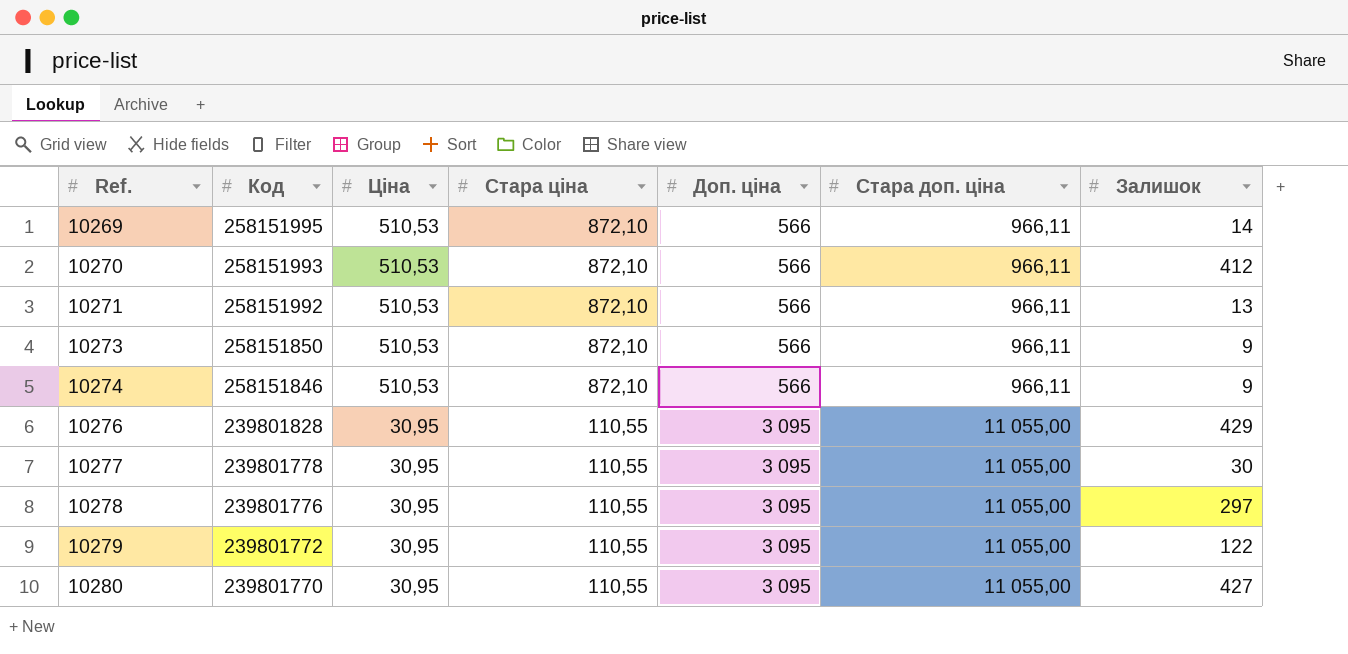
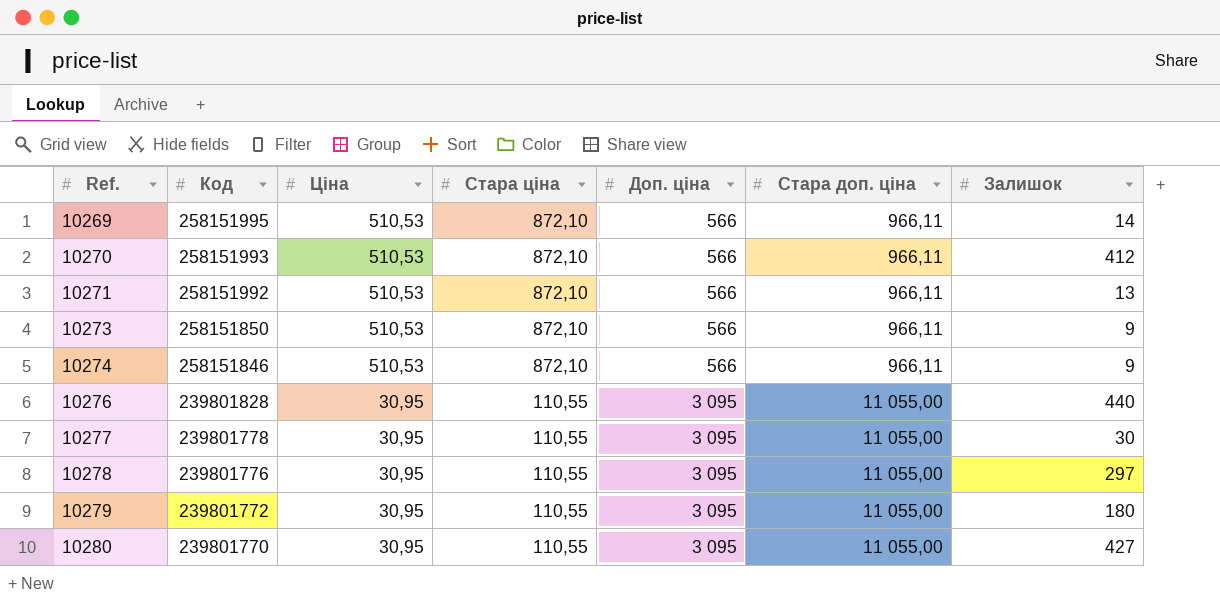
10276 | Залишок: 429 -> 440
10279 | Залишок: 122 -> 180

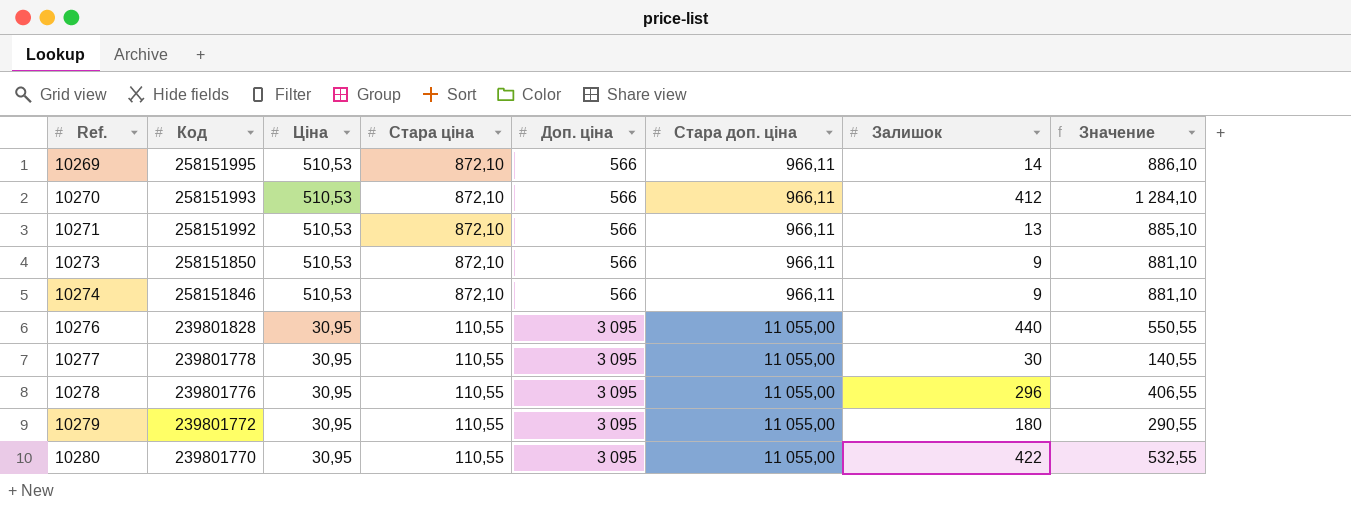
column Значение | formula: none -> [Стара ціна] + [Залишок]
10278 | Залишок: 297 -> 296
10280 | Залишок: 427 -> 422

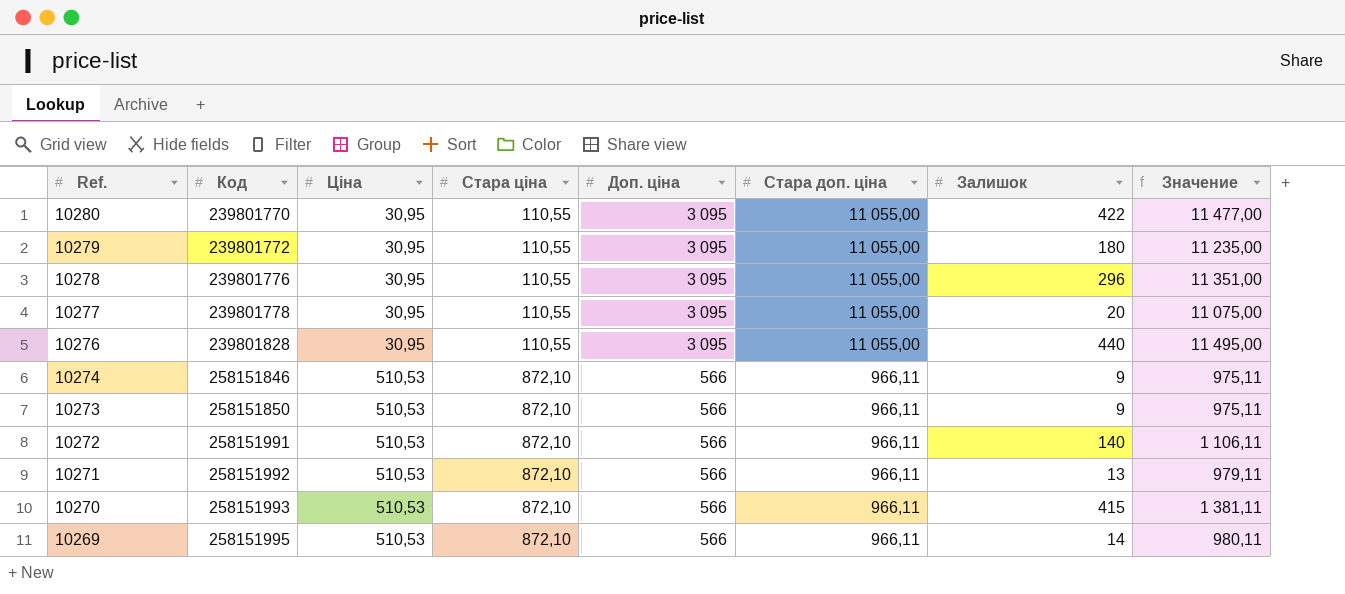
row order: Ref. ascending -> Ref. descending
column Значение | formula: [Стара ціна] + [Залишок] -> [Стара доп. ціна] + [Залишок]
10277 | Залишок: 30 -> 20
row 10272: none -> 258151991 | 510,53 | 872,10 | 566 | 966,11 | 140 | 1 106,11
10270 | Залишок: 412 -> 415

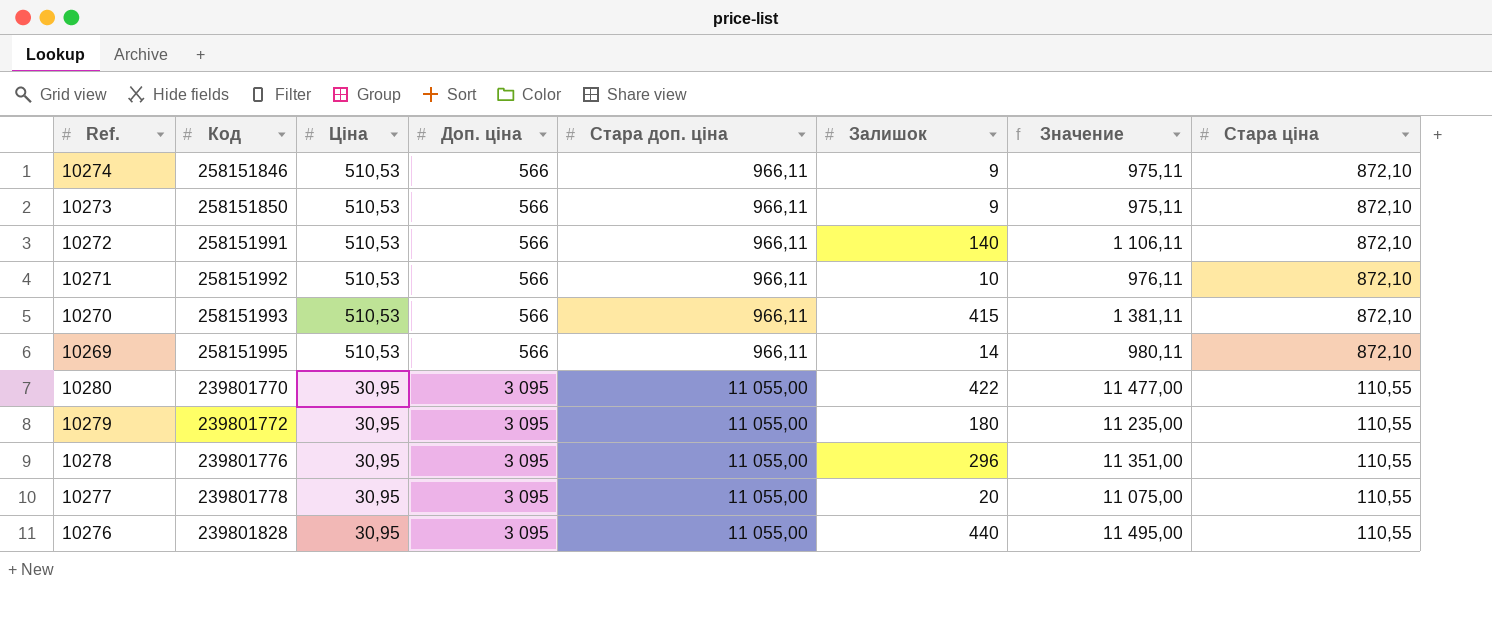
row order: Ref. descending -> Ціна descending
column Стара ціна | position: 4 -> 8
10271 | Залишок: 13 -> 10
10271 | Значение: 979,11 -> 976,11

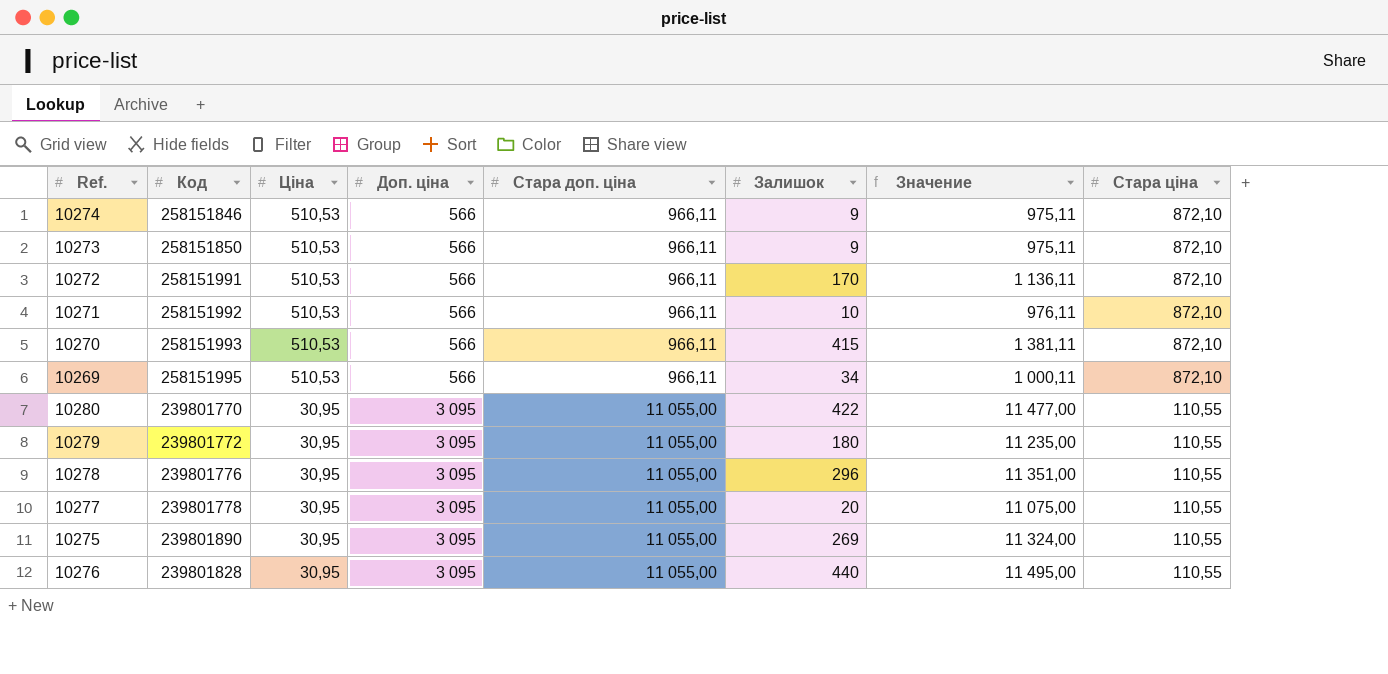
10272 | Залишок: 140 -> 170
10272 | Значение: 1 106,11 -> 1 136,11
10269 | Залишок: 14 -> 34
10269 | Значение: 980,11 -> 1 000,11
row 10275: none -> 239801890 | 30,95 | 3 095 | 11 055,00 | 269 | 11 324,00 | 110,55

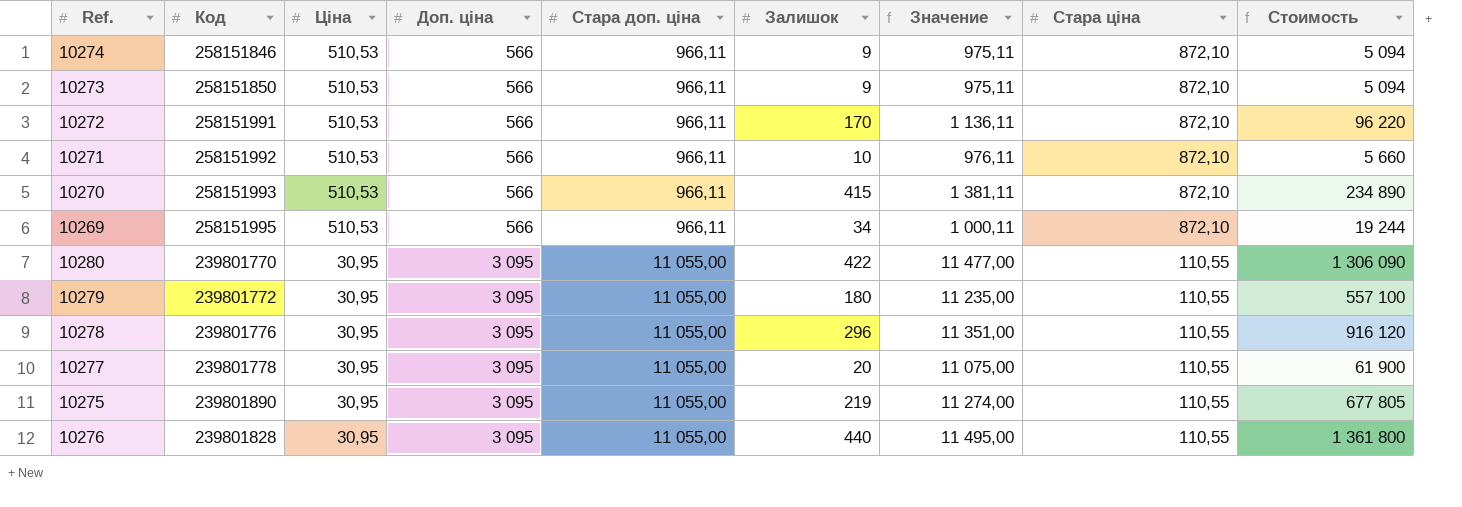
column Стоимость | formula: none -> [Доп. ціна] * [Залишок]
10275 | Залишок: 269 -> 219
10275 | Значение: 11 324,00 -> 11 274,00

